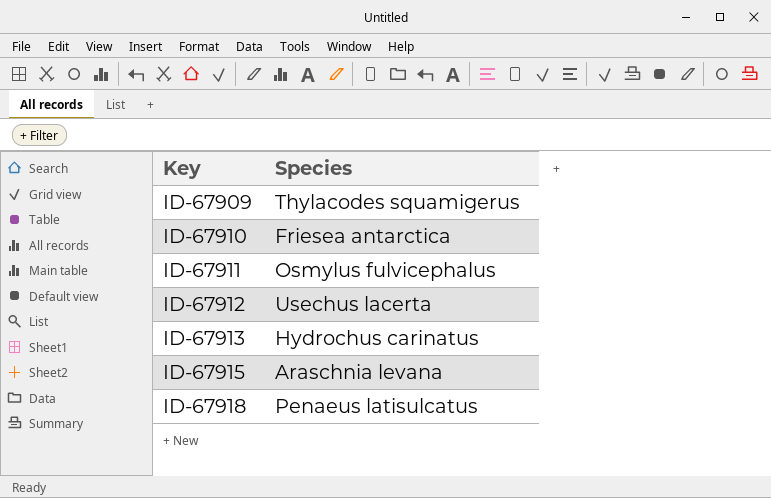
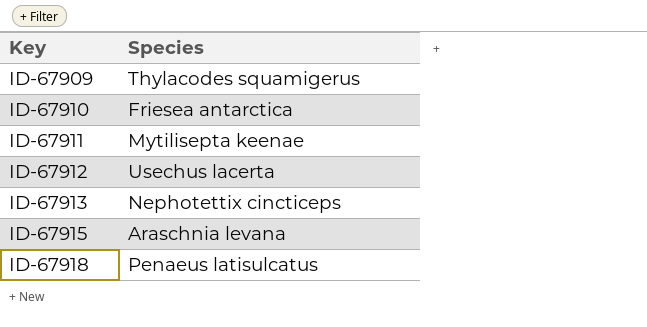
ID-67911 | Species: Osmylus fulvicephalus -> Mytilisepta keenae
ID-67913 | Species: Hydrochus carinatus -> Nephotettix cincticeps

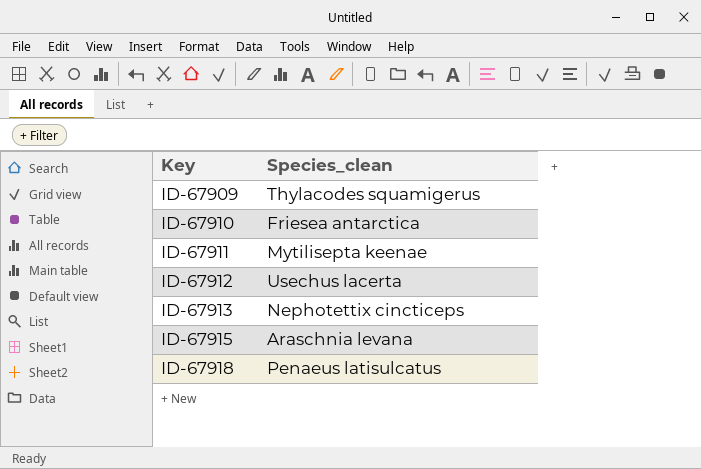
column name: Species -> Species_clean

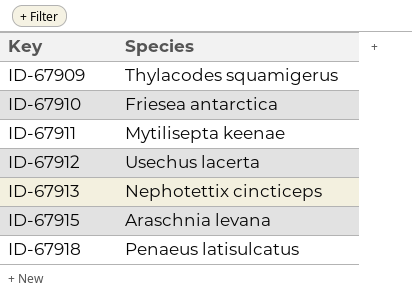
column name: Species_clean -> Species

